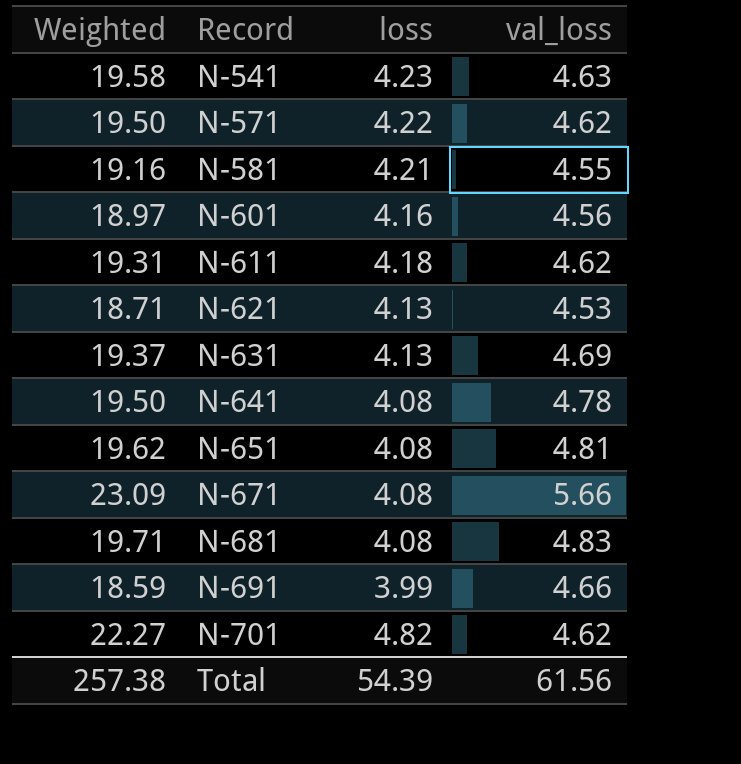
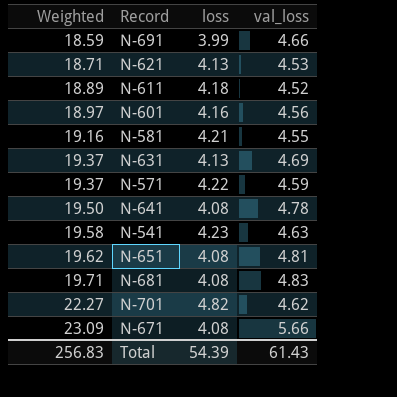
row order: Record ascending -> Weighted ascending
N-611 | Weighted: 19.31 -> 18.89
N-611 | val_loss: 4.62 -> 4.52
N-571 | Weighted: 19.50 -> 19.37
N-571 | val_loss: 4.62 -> 4.59
Total | Weighted: 257.38 -> 256.83
Total | val_loss: 61.56 -> 61.43

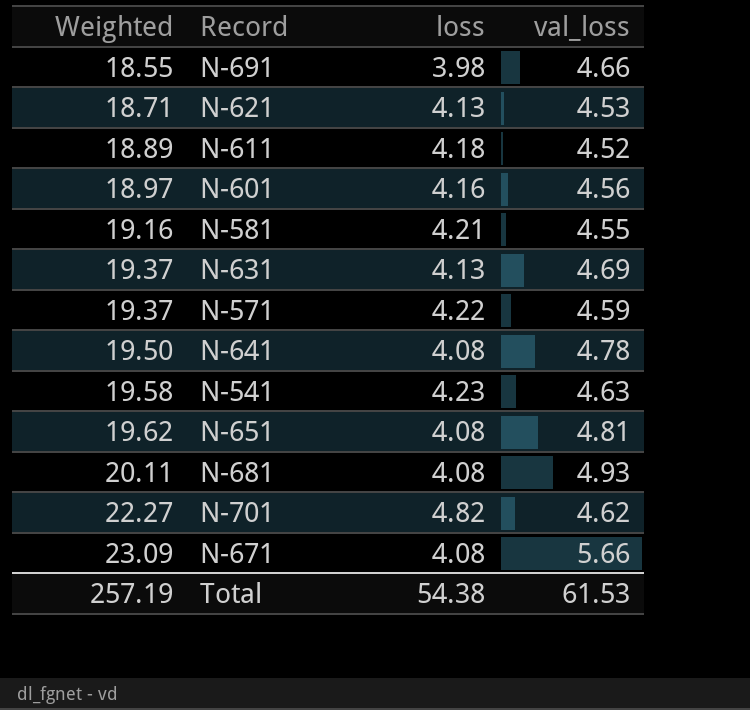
N-691 | Weighted: 18.59 -> 18.55
N-691 | loss: 3.99 -> 3.98
N-681 | Weighted: 19.71 -> 20.11
N-681 | val_loss: 4.83 -> 4.93
Total | Weighted: 256.83 -> 257.19
Total | loss: 54.39 -> 54.38
Total | val_loss: 61.43 -> 61.53

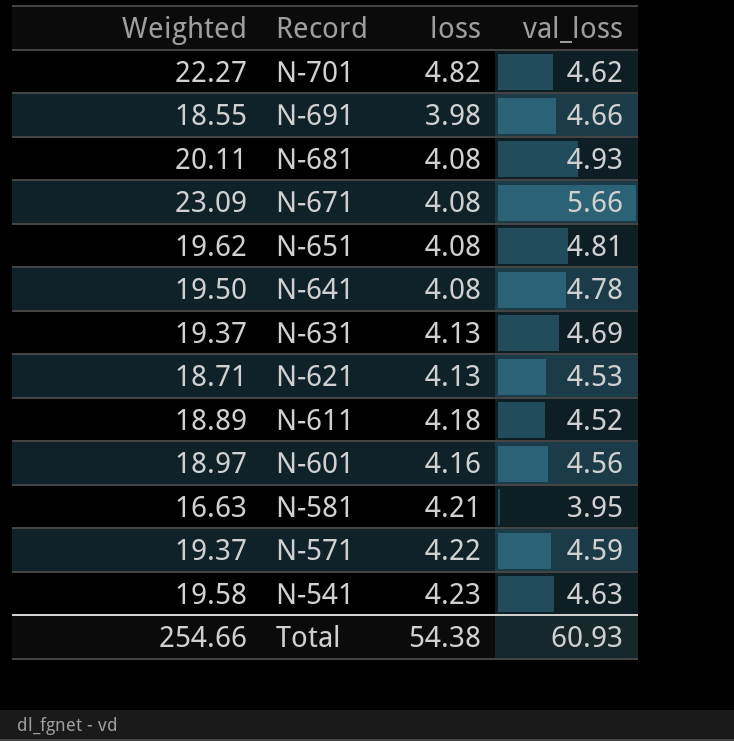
row order: Weighted ascending -> Record descending
N-581 | Weighted: 19.16 -> 16.63
N-581 | val_loss: 4.55 -> 3.95
Total | Weighted: 257.19 -> 254.66
Total | val_loss: 61.53 -> 60.93

